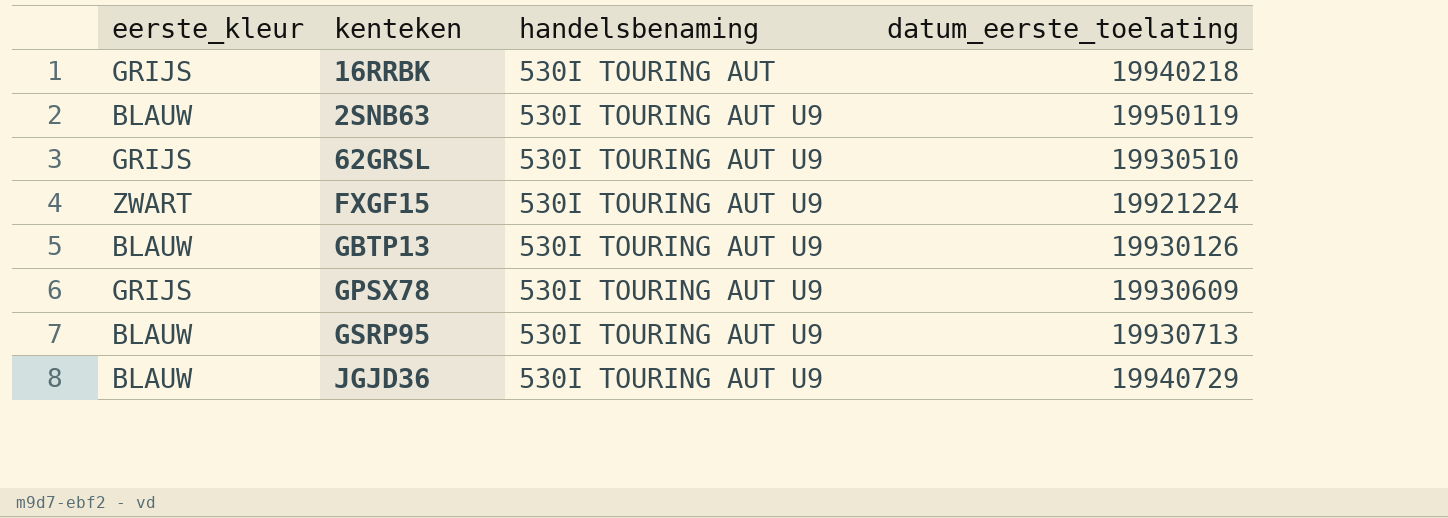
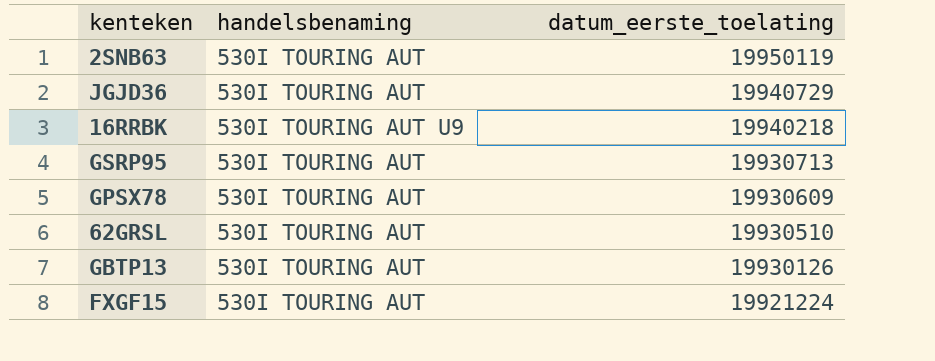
row order: handelsbenaming ascending -> datum_eerste_toelating descending
column eerste_kleur | position: 1 -> none
2SNB63 | handelsbenaming: 530I TOURING AUT U9 -> 530I TOURING AUT
JGJD36 | handelsbenaming: 530I TOURING AUT U9 -> 530I TOURING AUT
16RRBK | handelsbenaming: 530I TOURING AUT -> 530I TOURING AUT U9
GSRP95 | handelsbenaming: 530I TOURING AUT U9 -> 530I TOURING AUT
GPSX78 | handelsbenaming: 530I TOURING AUT U9 -> 530I TOURING AUT
62GRSL | handelsbenaming: 530I TOURING AUT U9 -> 530I TOURING AUT
GBTP13 | handelsbenaming: 530I TOURING AUT U9 -> 530I TOURING AUT
FXGF15 | handelsbenaming: 530I TOURING AUT U9 -> 530I TOURING AUT

